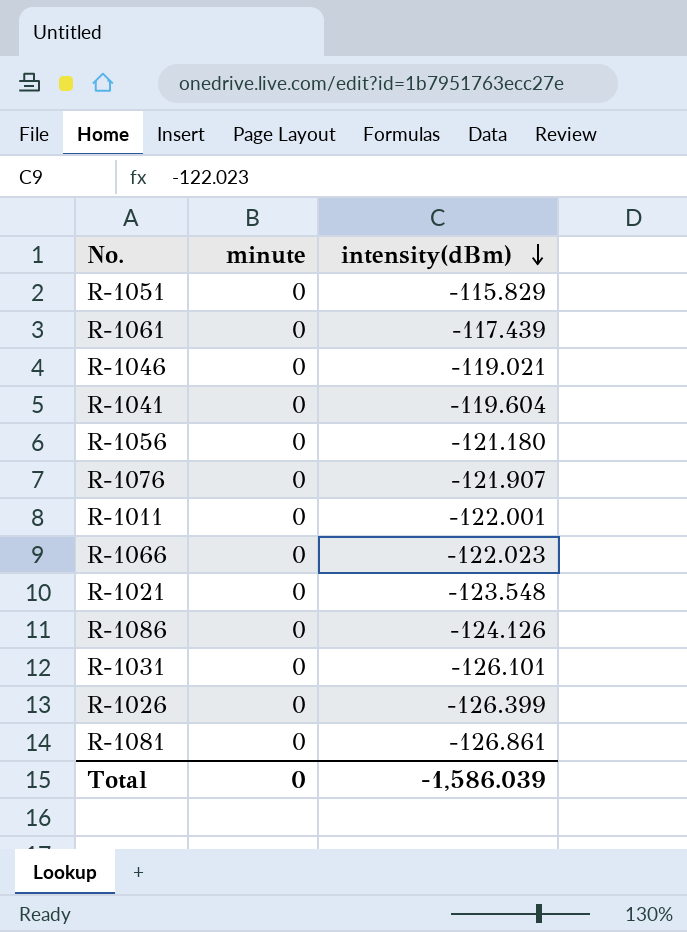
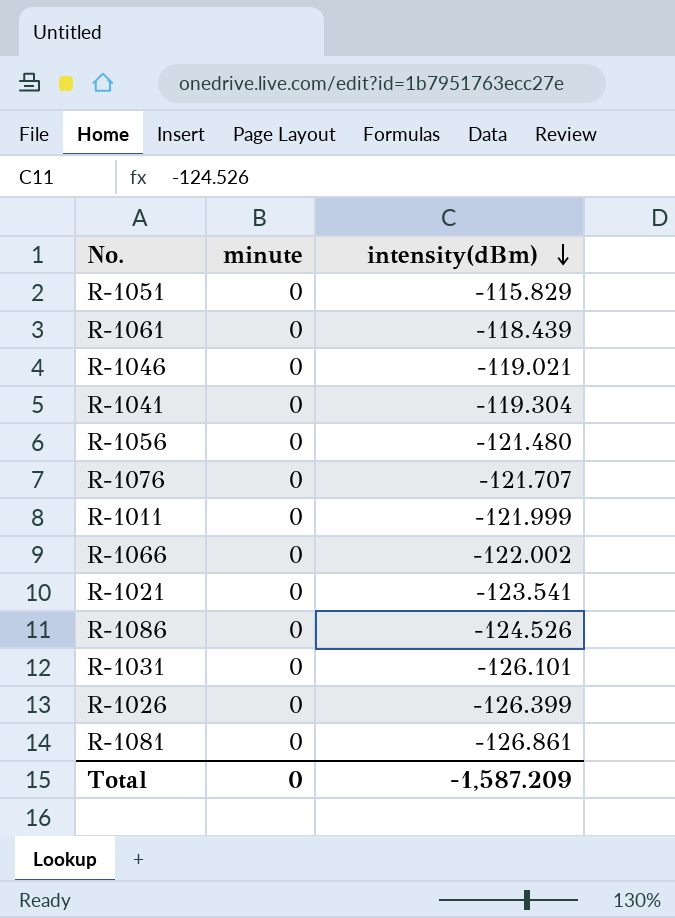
R-1061 | intensity(dBm): -117.439 -> -118.439
R-1041 | intensity(dBm): -119.604 -> -119.304
R-1056 | intensity(dBm): -121.180 -> -121.480
R-1076 | intensity(dBm): -121.907 -> -121.707
R-1011 | intensity(dBm): -122.001 -> -121.999
R-1066 | intensity(dBm): -122.023 -> -122.002
R-1021 | intensity(dBm): -123.548 -> -123.541
R-1086 | intensity(dBm): -124.126 -> -124.526
Total | intensity(dBm): -1,586.039 -> -1,587.209

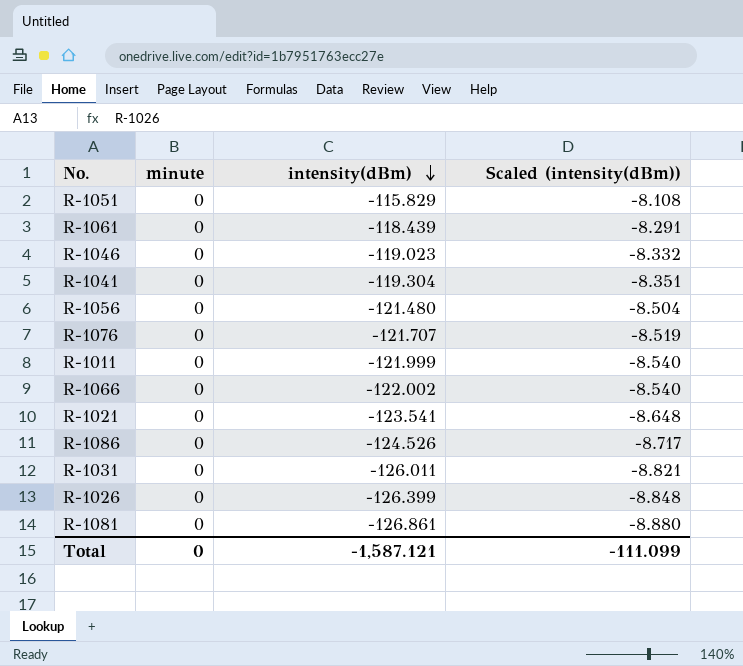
column Scaled (intensity(dBm)) | formula: none -> [intensity(dBm)] * 0.07
R-1046 | intensity(dBm): -119.021 -> -119.023
R-1031 | intensity(dBm): -126.101 -> -126.011
Total | intensity(dBm): -1,587.209 -> -1,587.121

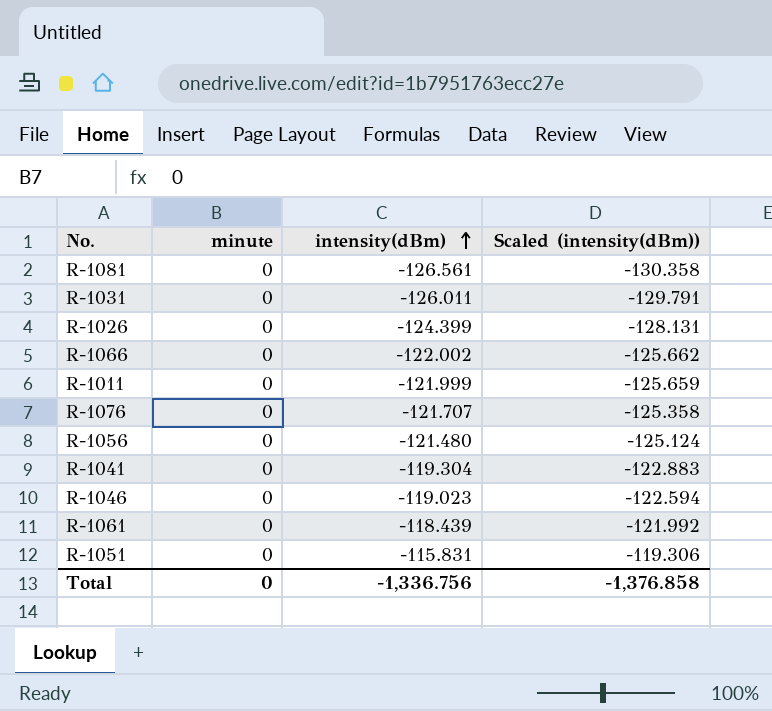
row order: intensity(dBm) descending -> intensity(dBm) ascending
column Scaled (intensity(dBm)) | formula: [intensity(dBm)] * 0.07 -> [intensity(dBm)] * 1.03
row R-1021: 0 | -123.541 | -8.648 -> none
row R-1086: 0 | -124.526 | -8.717 -> none
R-1081 | intensity(dBm): -126.861 -> -126.561
R-1026 | intensity(dBm): -126.399 -> -124.399
R-1051 | intensity(dBm): -115.829 -> -115.831
Total | intensity(dBm): -1,587.121 -> -1,336.756
Total | Scaled (intensity(dBm)): -111.099 -> -1,376.858

